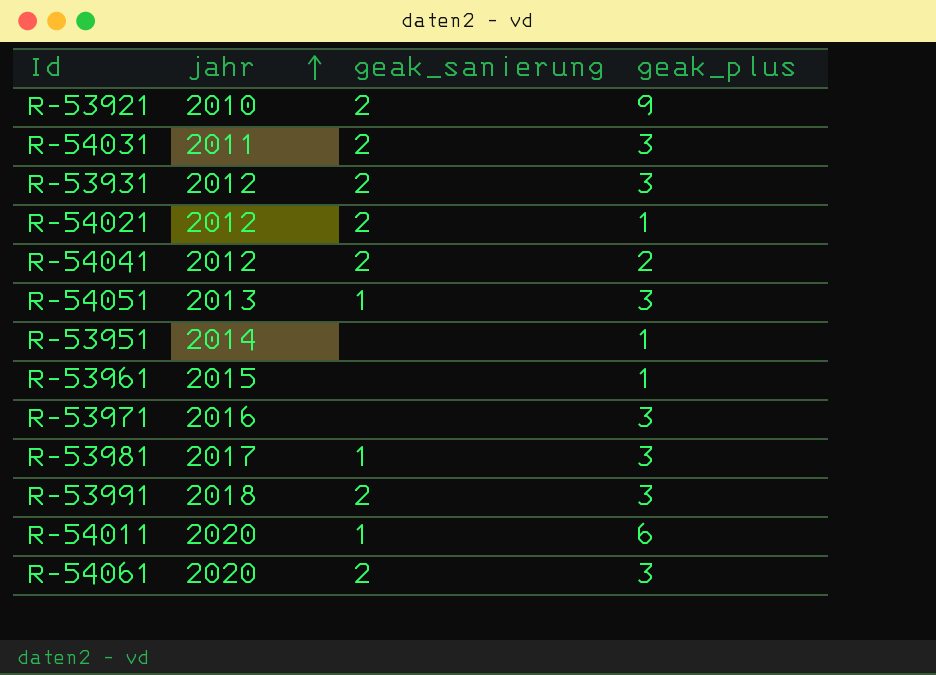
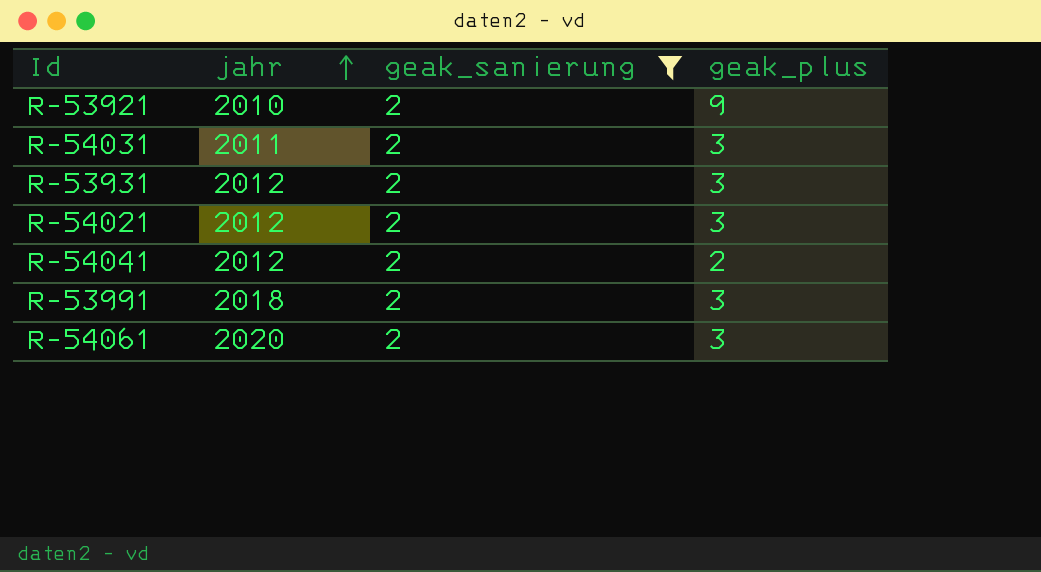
filter: none -> geak_sanierung = 2
R-54021 | geak_plus: 1 -> 3

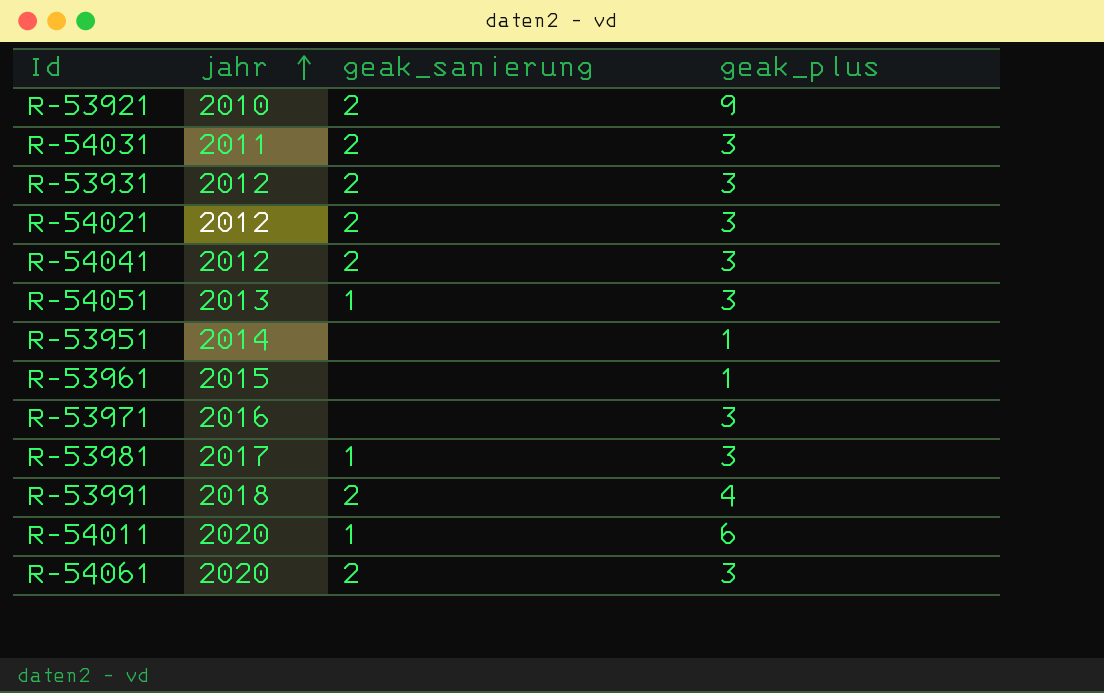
filter: geak_sanierung = 2 -> none
R-54041 | geak_plus: 2 -> 3
R-53991 | geak_plus: 3 -> 4

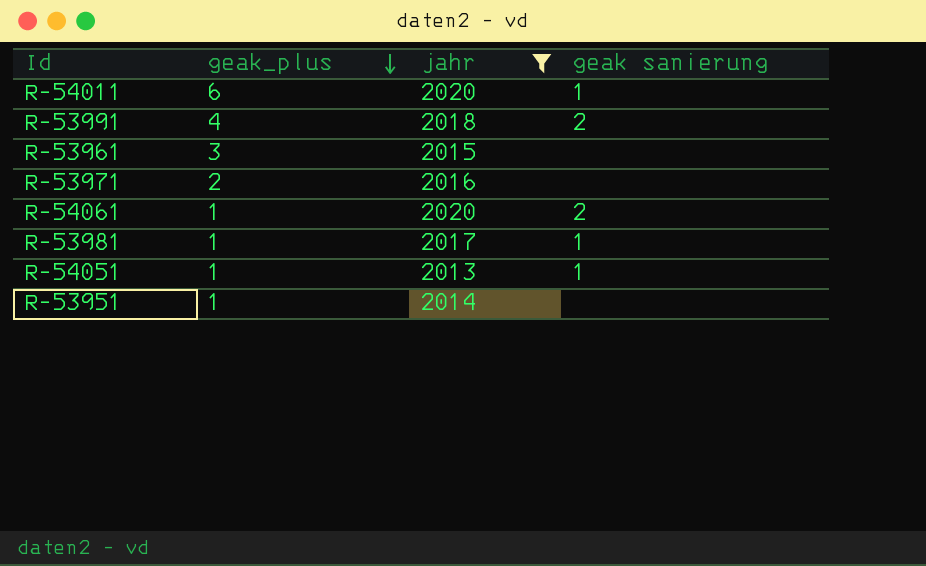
filter: none -> jahr >= 2013
row order: jahr ascending -> geak_plus descending
column geak_plus | position: 4 -> 2
column name: geak_sanierung -> geak sanierung
R-53961 | geak_plus: 1 -> 3
R-53971 | geak_plus: 3 -> 2
R-54061 | geak_plus: 3 -> 1
R-53981 | geak_plus: 3 -> 1
R-54051 | geak_plus: 3 -> 1

